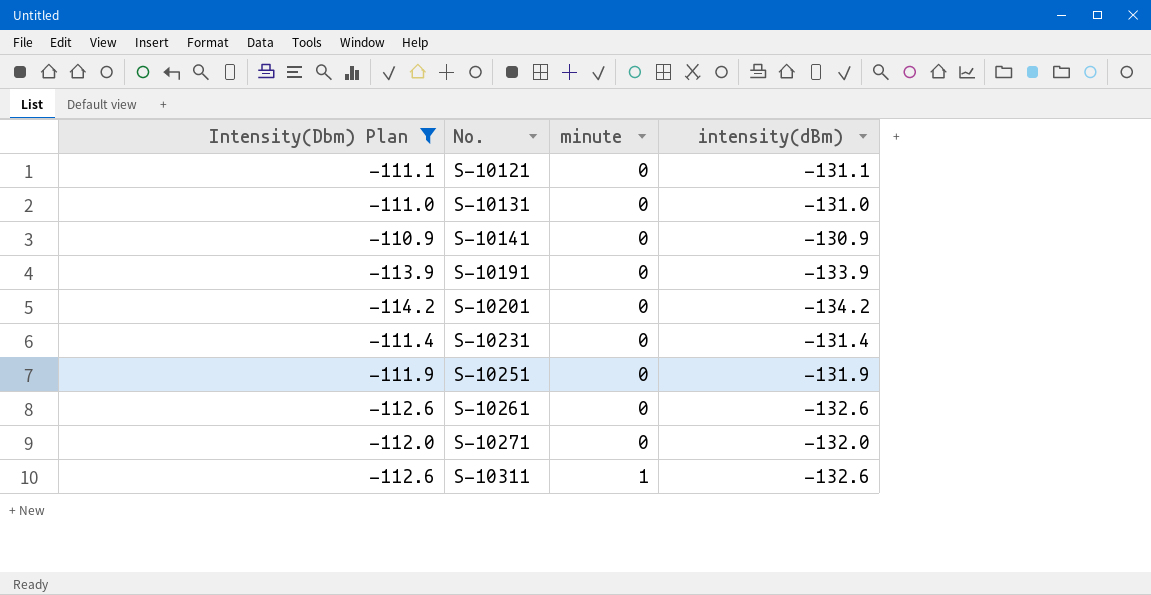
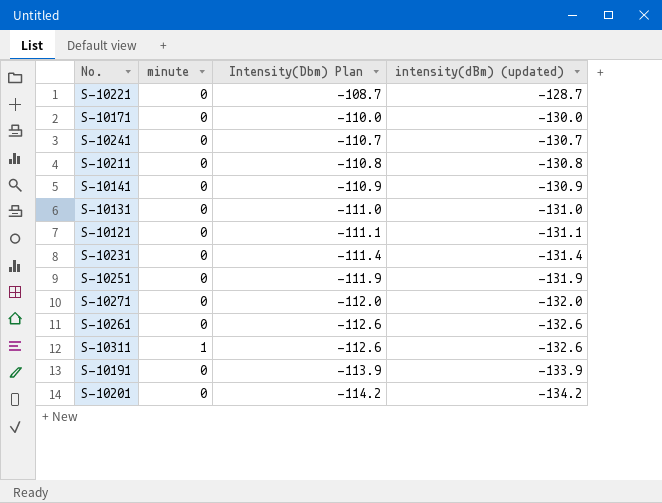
filter: Intensity(Dbm) Plan <= -110.9 -> none
row order: No. ascending -> Intensity(Dbm) Plan descending
column Intensity(Dbm) Plan | position: 1 -> 3
column name: intensity(dBm) -> intensity(dBm) (updated)

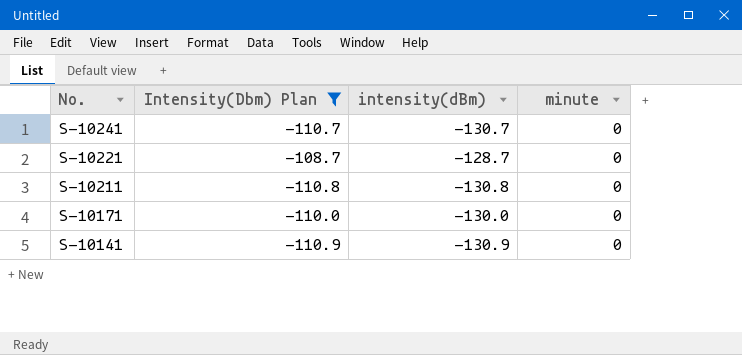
filter: none -> Intensity(Dbm) Plan >= -110.9
row order: Intensity(Dbm) Plan descending -> No. descending
column name: intensity(dBm) (updated) -> intensity(dBm)
column minute | position: 2 -> 4

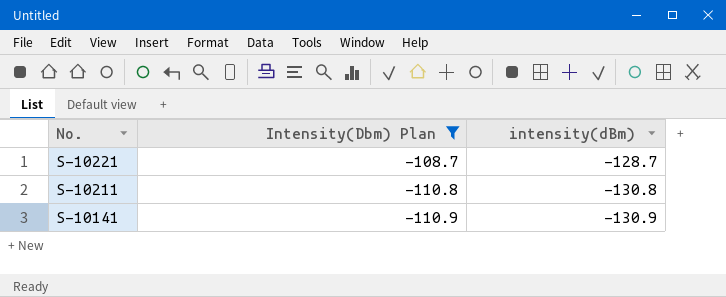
column minute | position: 4 -> none
row S-10241: -110.7 | -130.7 | 0 -> none
row S-10171: -110.0 | -130.0 | 0 -> none

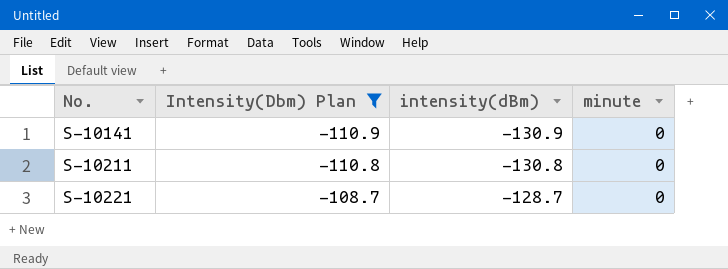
row order: No. descending -> No. ascending
column minute | position: none -> 4

